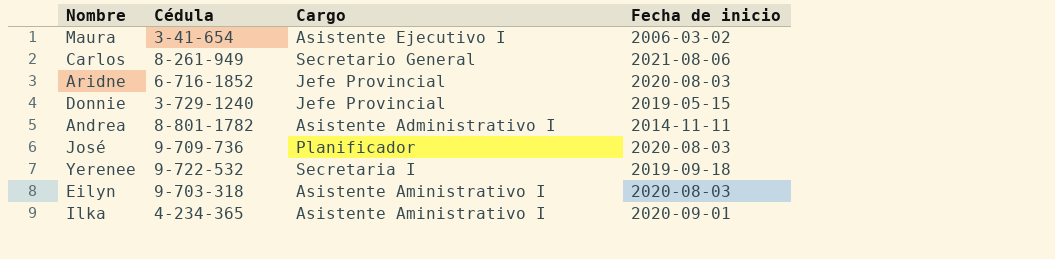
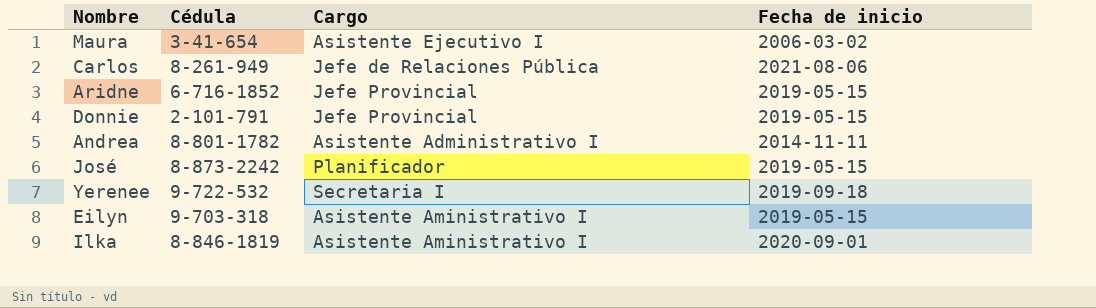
Carlos | Cargo: Secretario General -> Jefe de Relaciones Pública
Aridne | Fecha de inicio: 2020-08-03 -> 2019-05-15
Donnie | Cédula: 3-729-1240 -> 2-101-791
José | Cédula: 9-709-736 -> 8-873-2242
José | Fecha de inicio: 2020-08-03 -> 2019-05-15
Eilyn | Fecha de inicio: 2020-08-03 -> 2019-05-15
Ilka | Cédula: 4-234-365 -> 8-846-1819

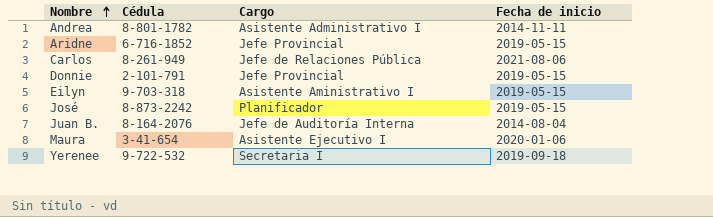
row order: none -> Nombre ascending
row Ilka: 8-846-1819 | Asistente Aministrativo I | 2020-09-01 -> none
row Juan B.: none -> 8-164-2076 | Jefe de Auditoría Interna | 2014-08-04
Maura | Fecha de inicio: 2006-03-02 -> 2020-01-06

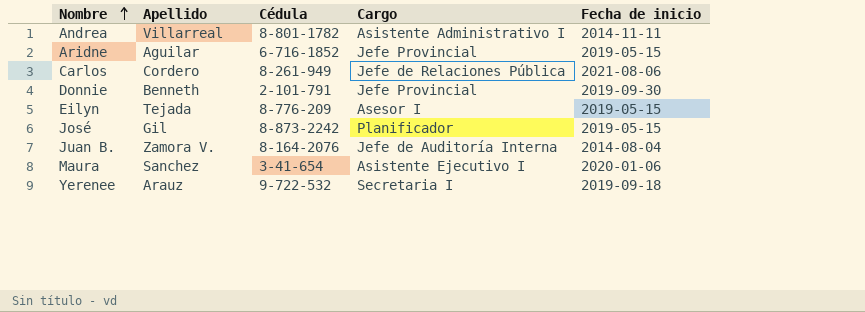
column Apellido | position: none -> 2
Donnie | Fecha de inicio: 2019-05-15 -> 2019-09-30
Eilyn | Cédula: 9-703-318 -> 8-776-209
Eilyn | Cargo: Asistente Aministrativo I -> Asesor I

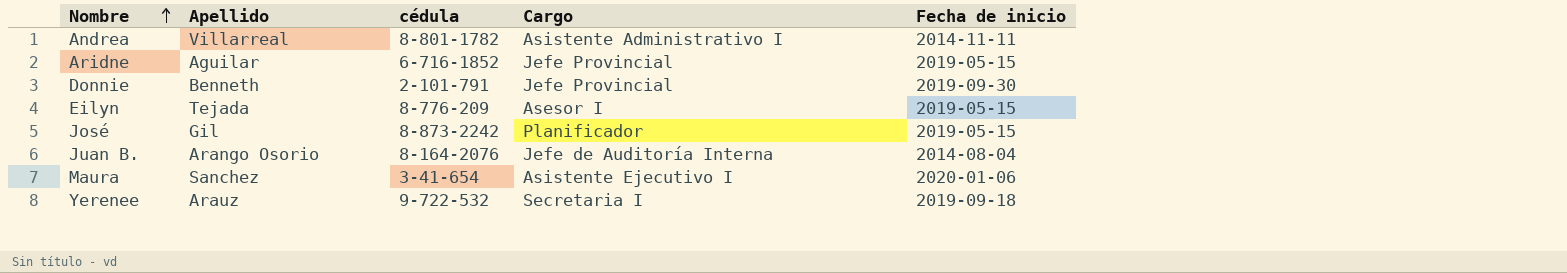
column name: Cédula -> cédula
row Carlos: Cordero | 8-261-949 | Jefe de Relaciones Pública | 2021-08-06 -> none
Juan B. | Apellido: Zamora V. -> Arango Osorio

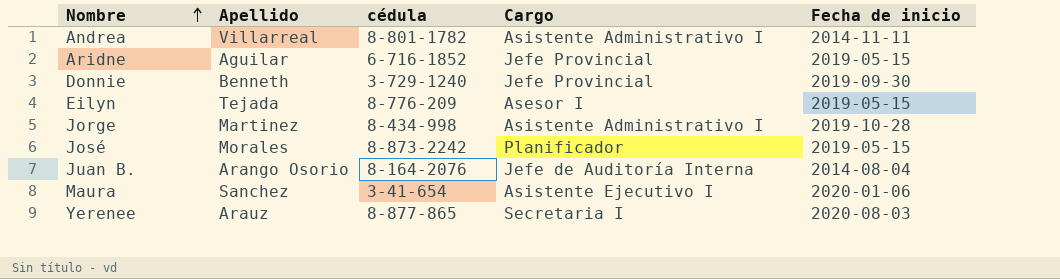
Donnie | cédula: 2-101-791 -> 3-729-1240
row Jorge: none -> Martinez | 8-434-998 | Asistente Administrativo I | 2019-10-28
José | Apellido: Gil -> Morales
Yerenee | cédula: 9-722-532 -> 8-877-865
Yerenee | Fecha de inicio: 2019-09-18 -> 2020-08-03

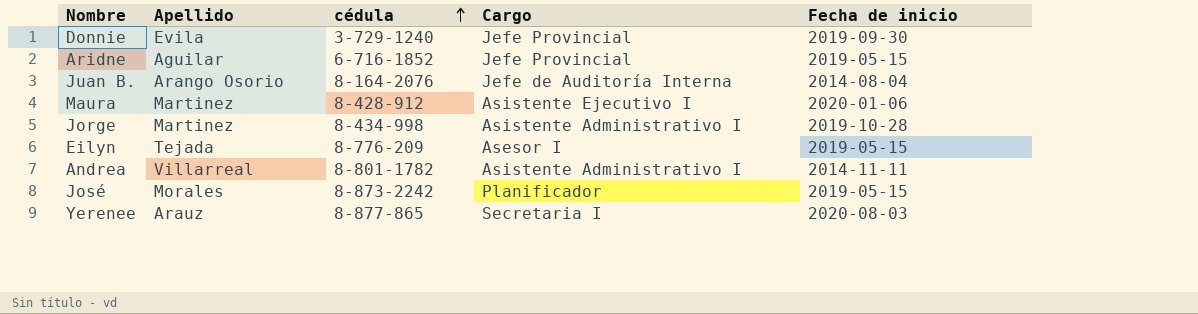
row order: Nombre ascending -> cédula ascending
Donnie | Apellido: Benneth -> Evila
Maura | Apellido: Sanchez -> Martinez
Maura | cédula: 3-41-654 -> 8-428-912

